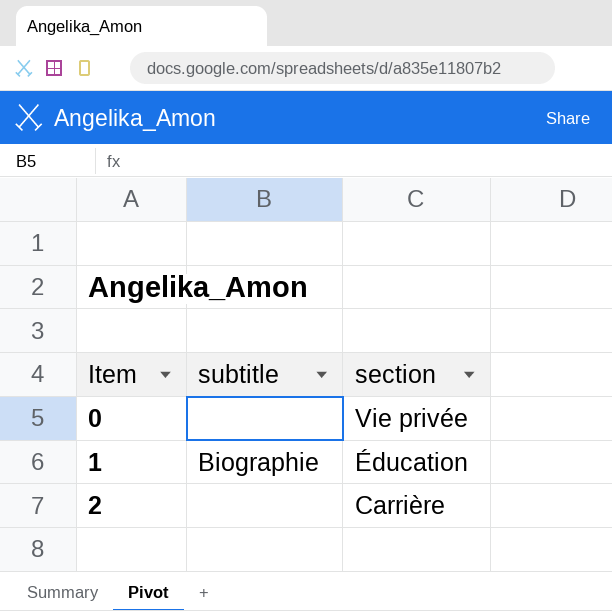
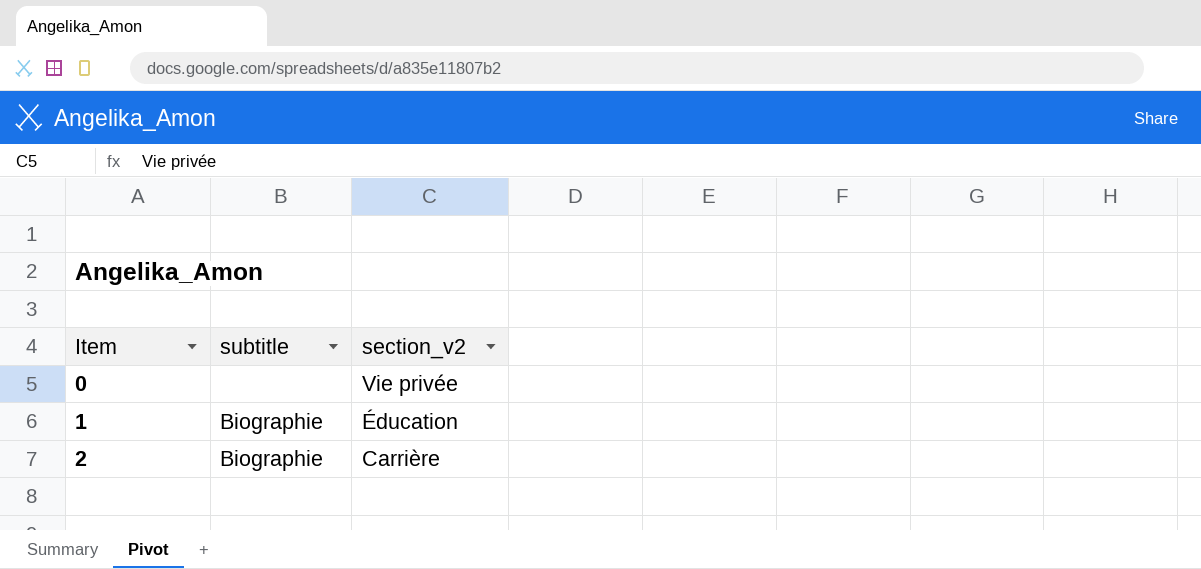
column name: section -> section_v2
2 | subtitle: none -> Biographie

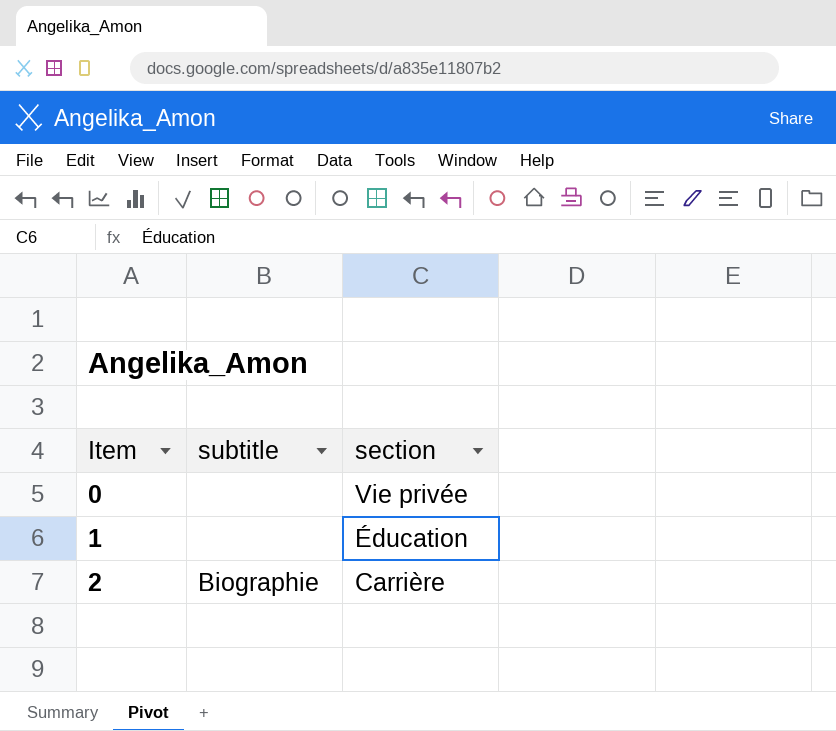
column name: section_v2 -> section
1 | subtitle: Biographie -> none

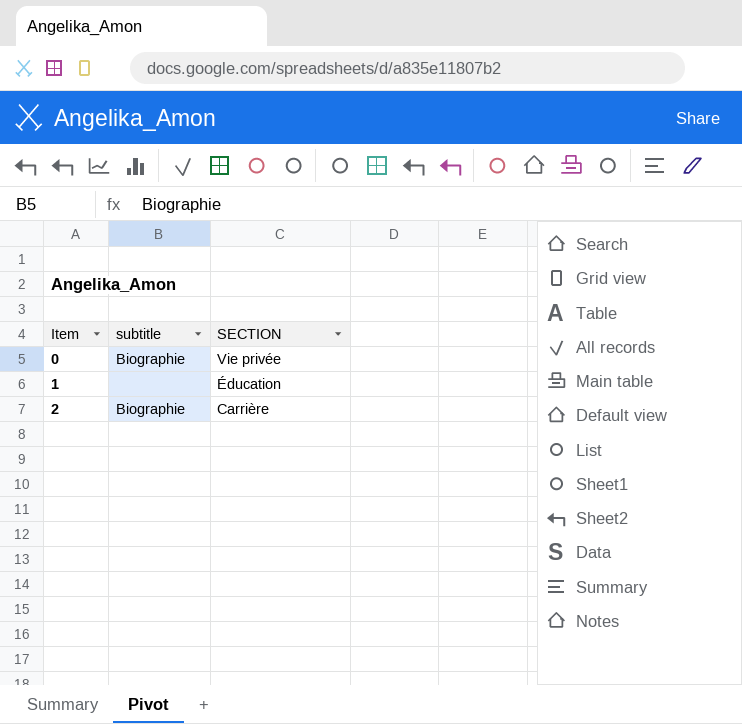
column name: section -> SECTION
0 | subtitle: none -> Biographie

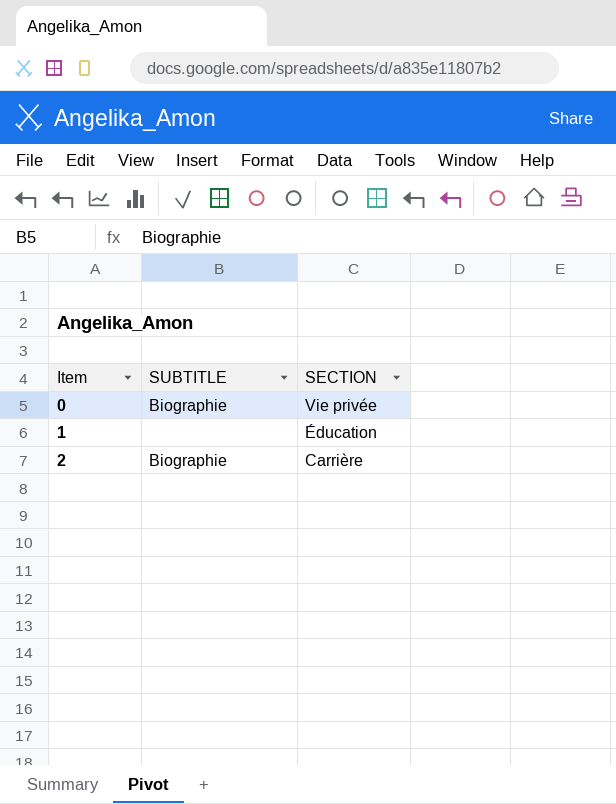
column name: subtitle -> SUBTITLE

